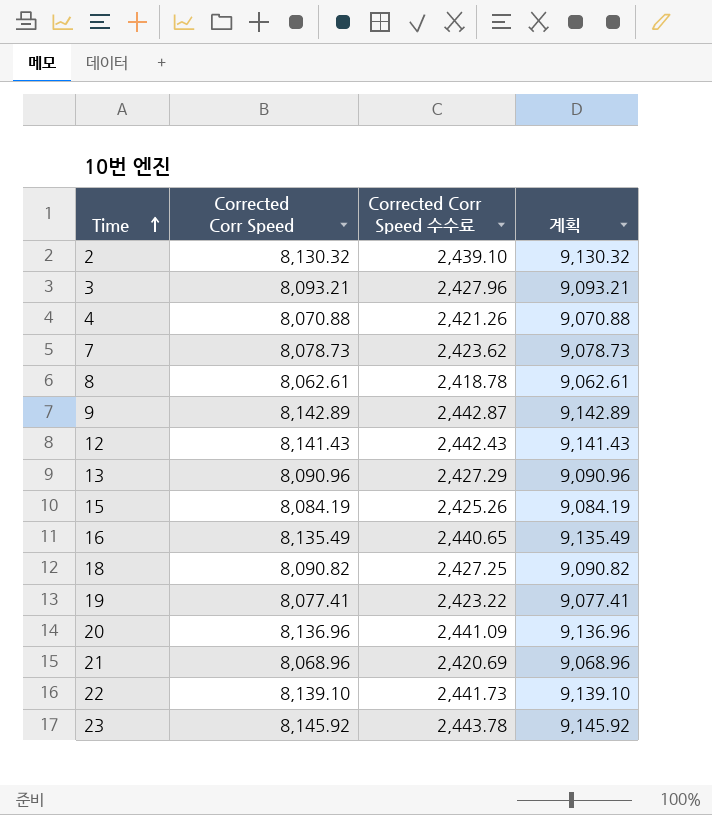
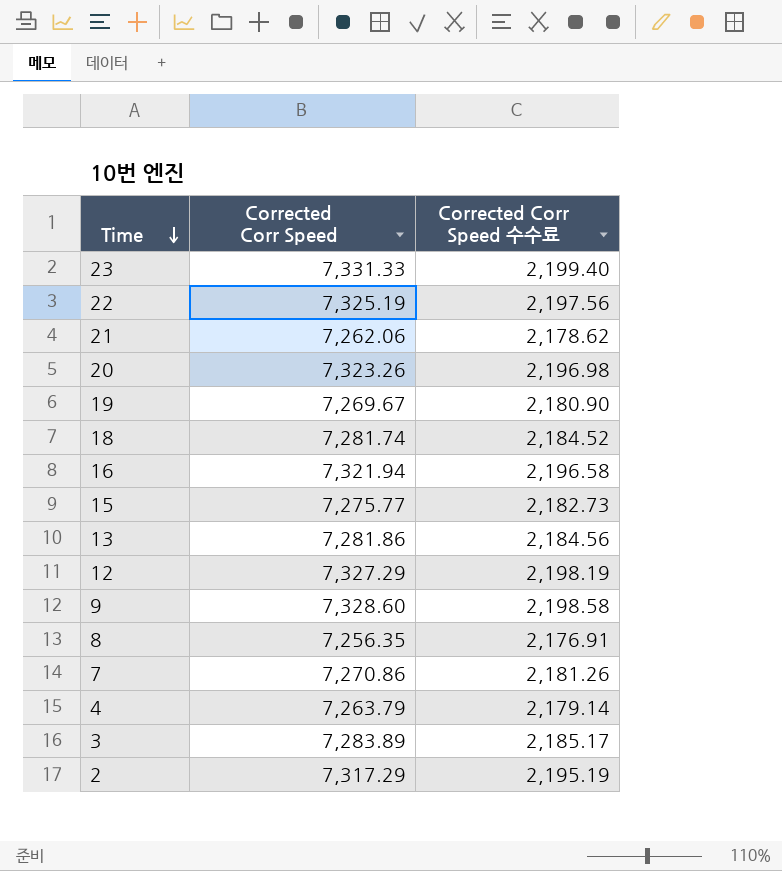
row order: Time ascending -> Time descending
column 계획 | formula: [Corrected Corr Speed] + 1000 -> none
23 | Corrected Corr Speed: 8,145.92 -> 7,331.33
23 | Corrected Corr Speed 수수료: 2,443.78 -> 2,199.40
22 | Corrected Corr Speed: 8,139.10 -> 7,325.19
22 | Corrected Corr Speed 수수료: 2,441.73 -> 2,197.56
21 | Corrected Corr Speed: 8,068.96 -> 7,262.06
21 | Corrected Corr Speed 수수료: 2,420.69 -> 2,178.62
20 | Corrected Corr Speed: 8,136.96 -> 7,323.26
20 | Corrected Corr Speed 수수료: 2,441.09 -> 2,196.98
19 | Corrected Corr Speed: 8,077.41 -> 7,269.67
19 | Corrected Corr Speed 수수료: 2,423.22 -> 2,180.90
18 | Corrected Corr Speed: 8,090.82 -> 7,281.74
18 | Corrected Corr Speed 수수료: 2,427.25 -> 2,184.52
16 | Corrected Corr Speed: 8,135.49 -> 7,321.94
16 | Corrected Corr Speed 수수료: 2,440.65 -> 2,196.58
15 | Corrected Corr Speed: 8,084.19 -> 7,275.77
15 | Corrected Corr Speed 수수료: 2,425.26 -> 2,182.73
13 | Corrected Corr Speed: 8,090.96 -> 7,281.86
13 | Corrected Corr Speed 수수료: 2,427.29 -> 2,184.56
12 | Corrected Corr Speed: 8,141.43 -> 7,327.29
12 | Corrected Corr Speed 수수료: 2,442.43 -> 2,198.19
9 | Corrected Corr Speed: 8,142.89 -> 7,328.60
9 | Corrected Corr Speed 수수료: 2,442.87 -> 2,198.58
8 | Corrected Corr Speed: 8,062.61 -> 7,256.35
8 | Corrected Corr Speed 수수료: 2,418.78 -> 2,176.91
7 | Corrected Corr Speed: 8,078.73 -> 7,270.86
7 | Corrected Corr Speed 수수료: 2,423.62 -> 2,181.26
4 | Corrected Corr Speed: 8,070.88 -> 7,263.79
4 | Corrected Corr Speed 수수료: 2,421.26 -> 2,179.14
3 | Corrected Corr Speed: 8,093.21 -> 7,283.89
3 | Corrected Corr Speed 수수료: 2,427.96 -> 2,185.17
2 | Corrected Corr Speed: 8,130.32 -> 7,317.29
2 | Corrected Corr Speed 수수료: 2,439.10 -> 2,195.19

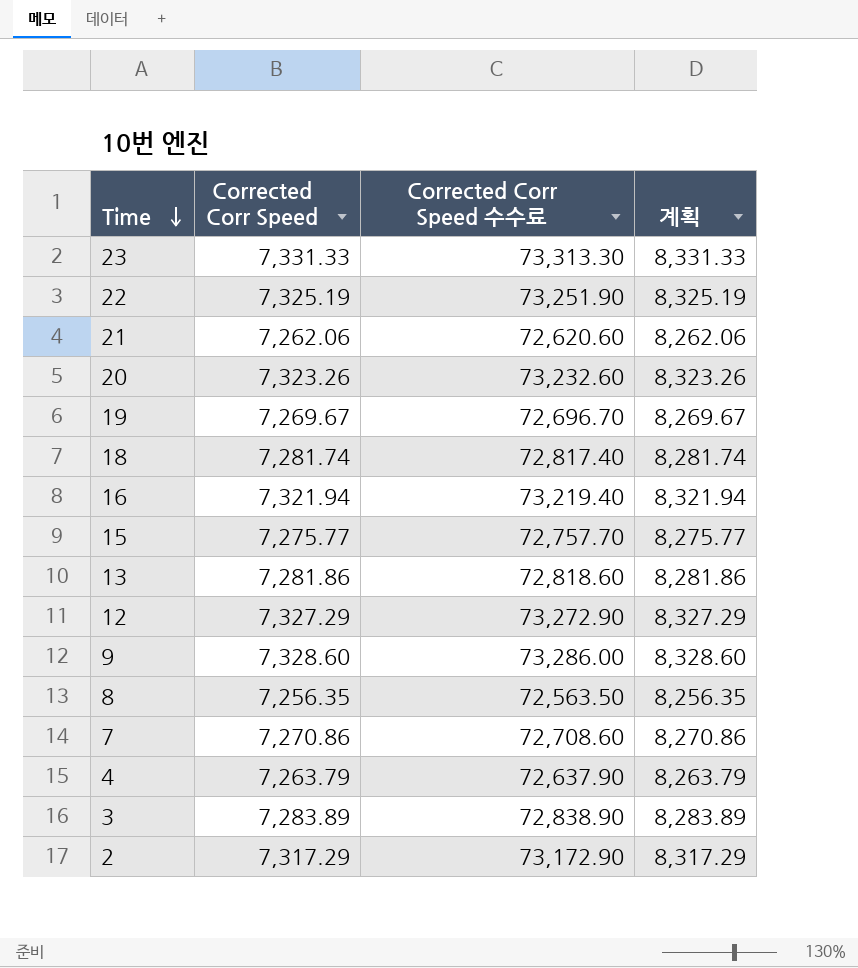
column Corrected Corr Speed 수수료 | formula: [Corrected Corr Speed] * 0.3 -> [Corrected Corr Speed] * 10
column 계획 | formula: none -> [Corrected Corr Speed] + 1000

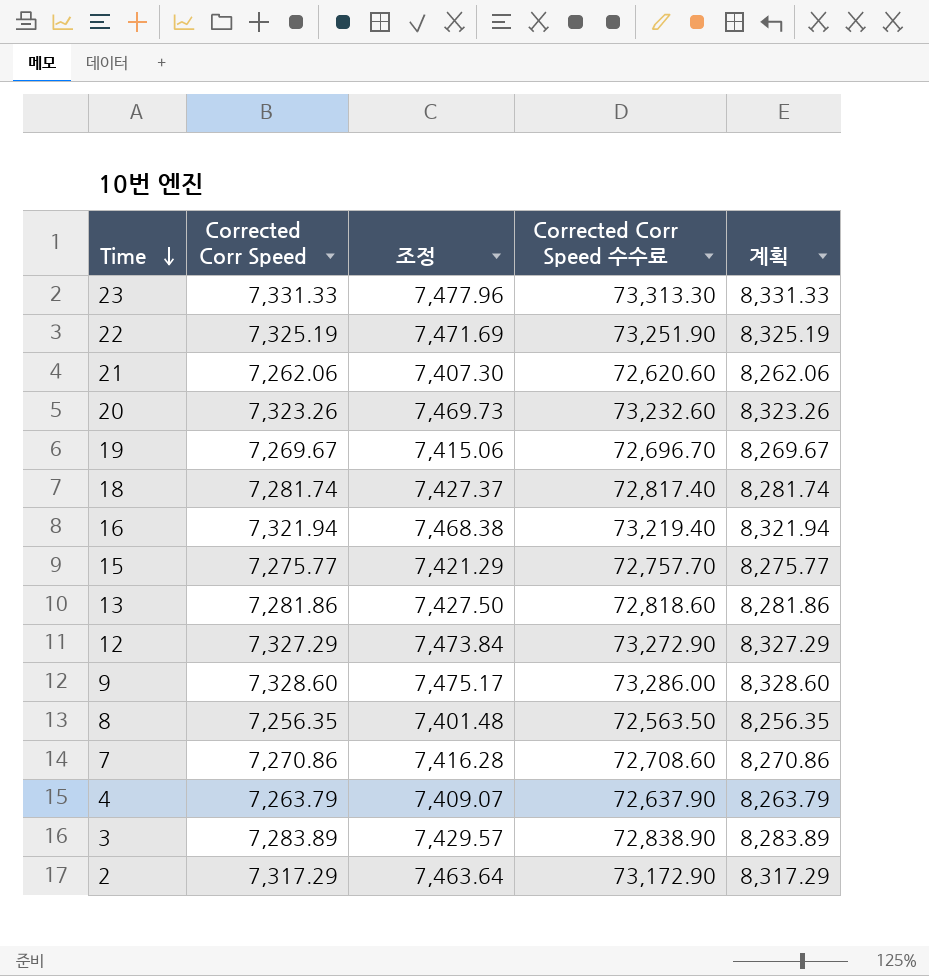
column 조정 | formula: none -> [Corrected Corr Speed] * 1.02

